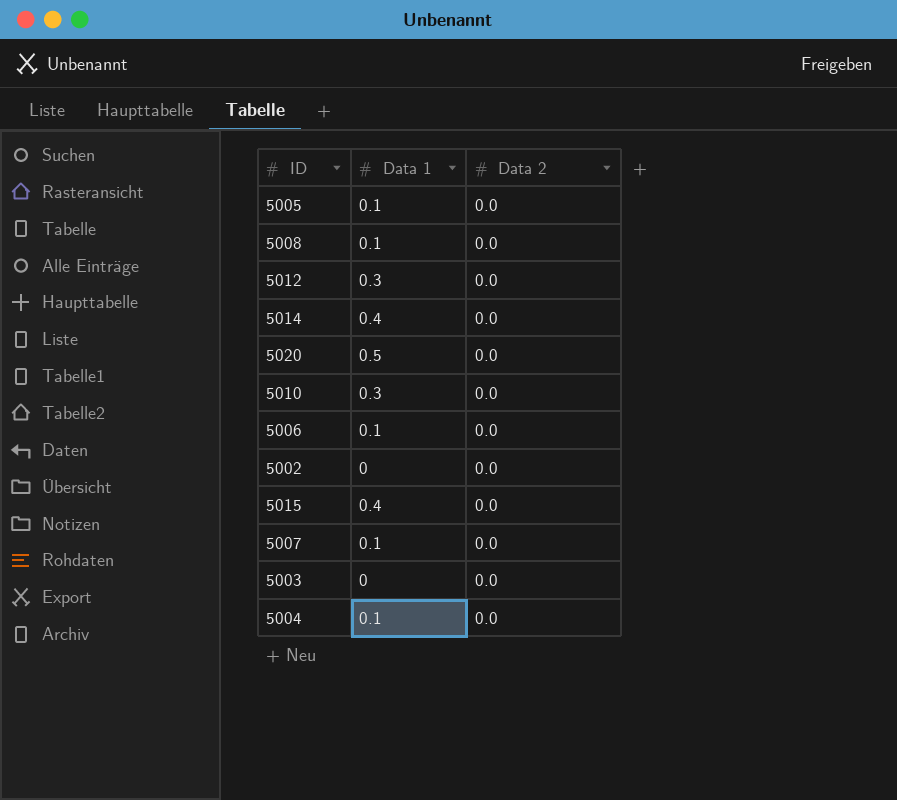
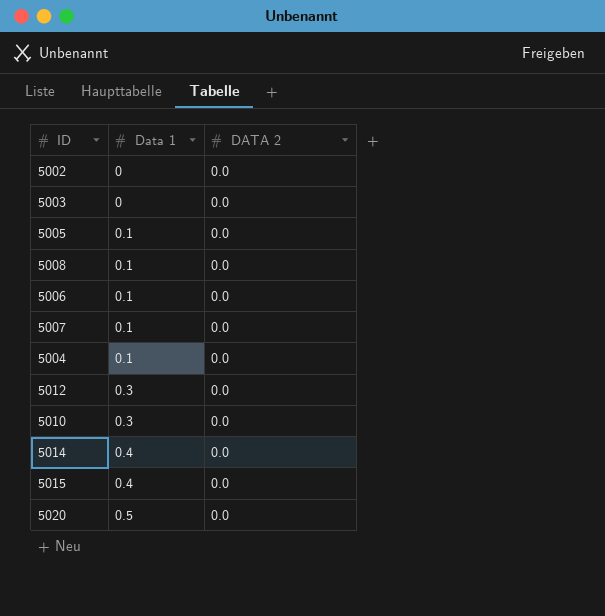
row order: none -> Data 1 ascending
column name: Data 2 -> DATA 2

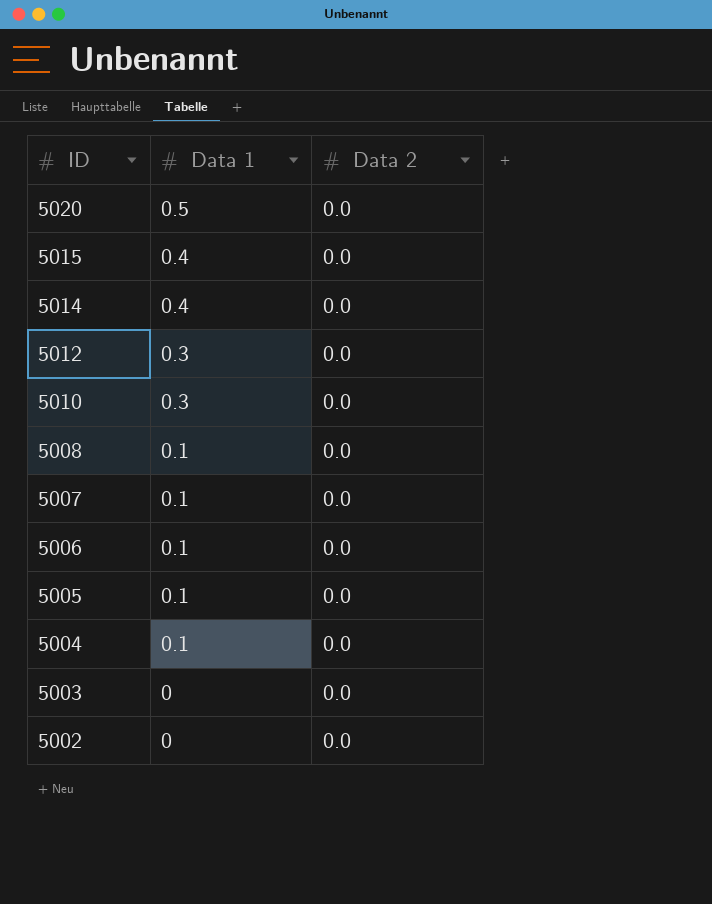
row order: Data 1 ascending -> ID descending
column name: DATA 2 -> Data 2

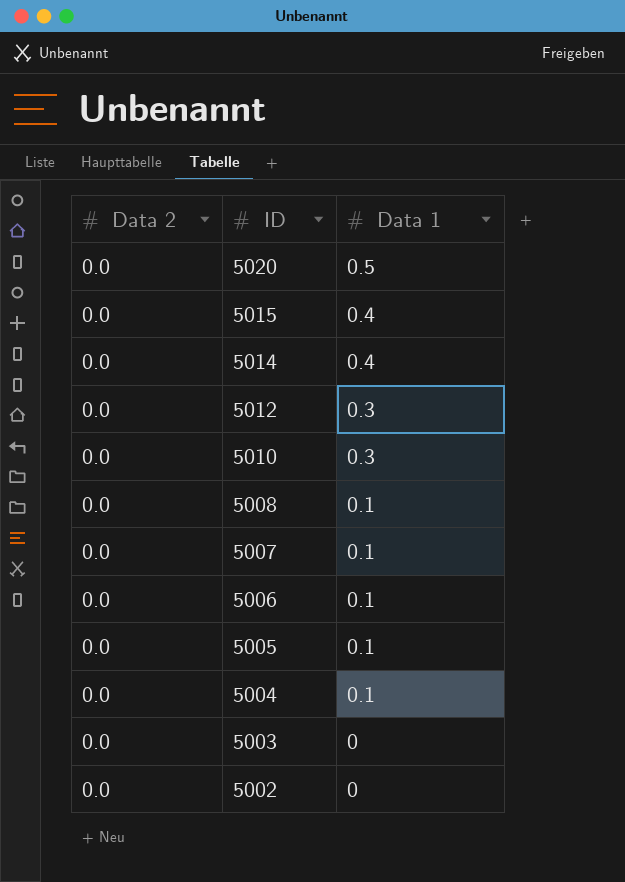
column Data 2 | position: 3 -> 1

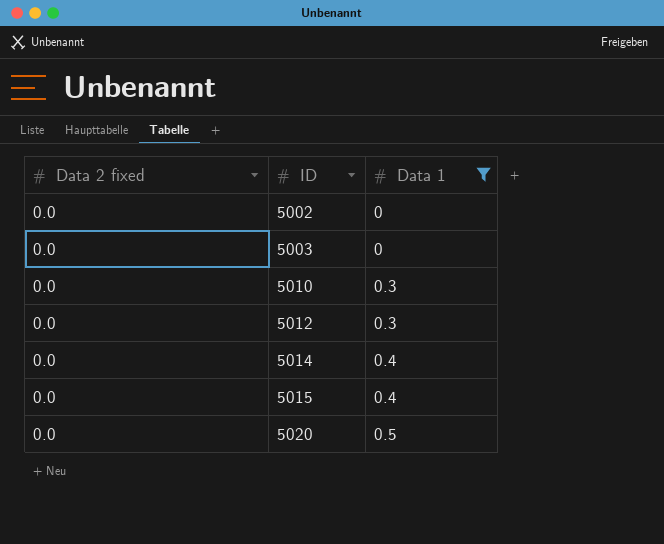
filter: none -> Data 1 != 0.1
row order: ID descending -> ID ascending
column name: Data 2 -> Data 2 fixed

